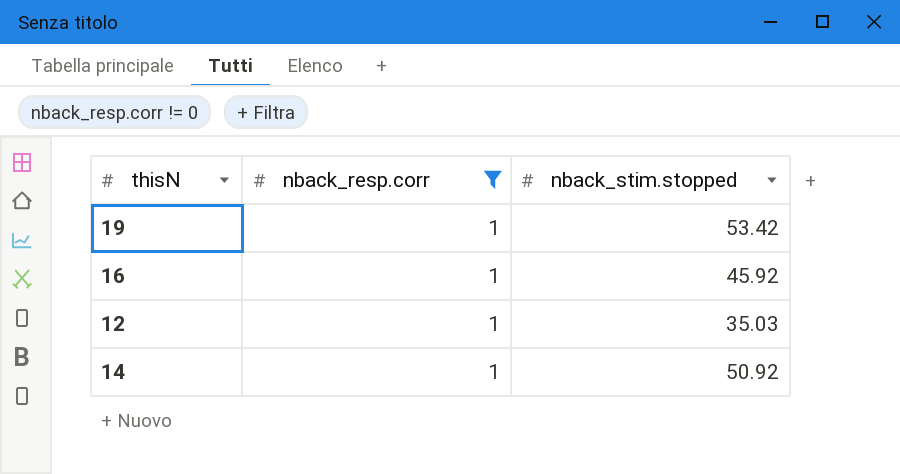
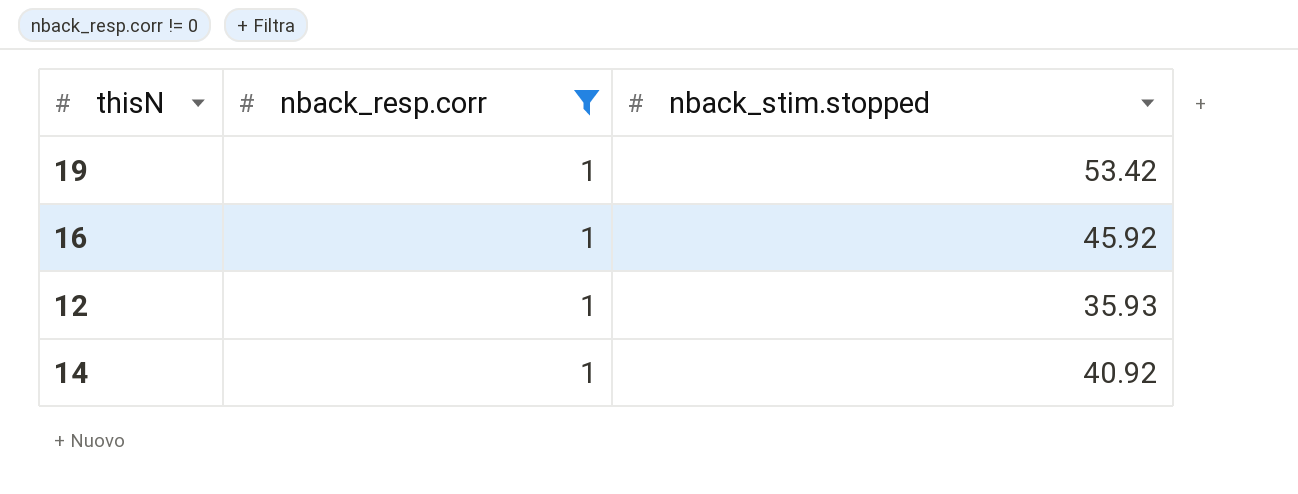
12 | nback_stim.stopped: 35.03 -> 35.93
14 | nback_stim.stopped: 50.92 -> 40.92

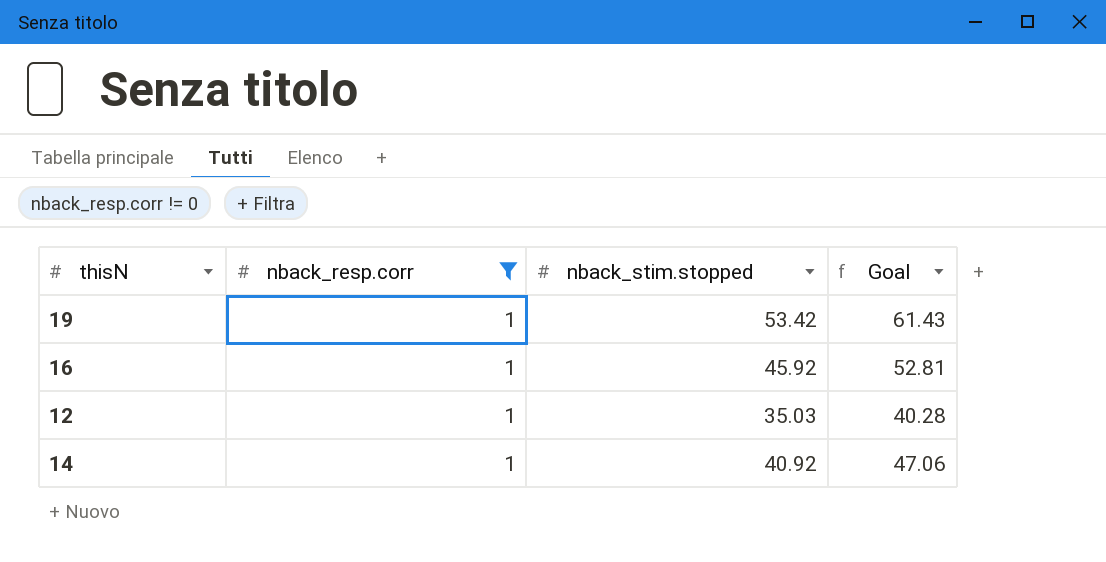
column Goal | formula: none -> [nback_stim.stopped] * 1.15
12 | nback_stim.stopped: 35.93 -> 35.03

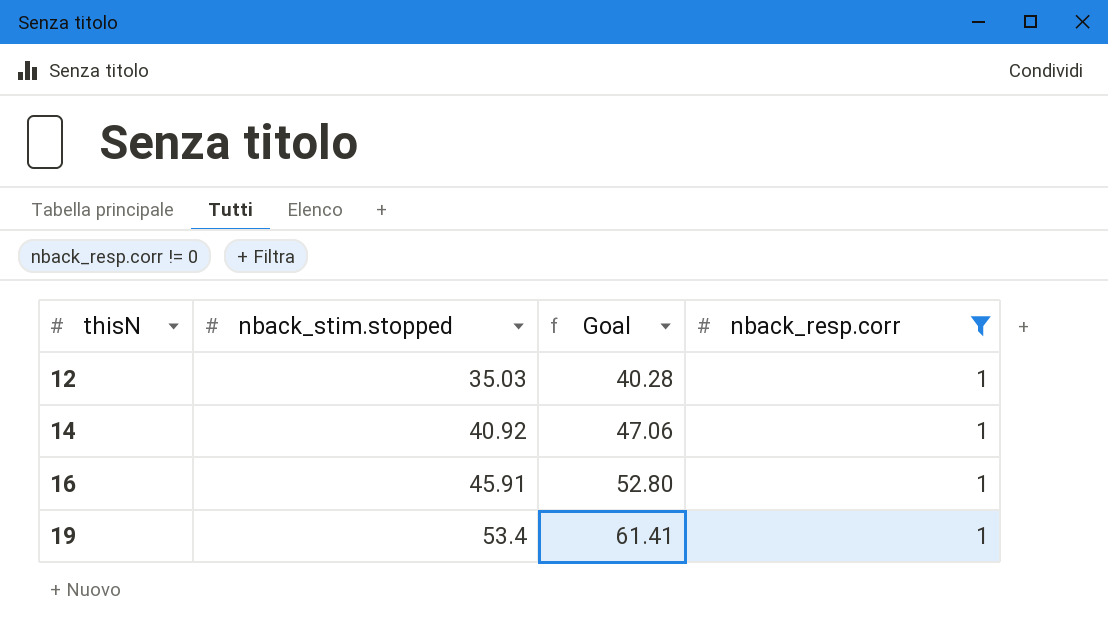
row order: none -> thisN ascending
column nback_resp.corr | position: 2 -> 4
16 | nback_stim.stopped: 45.92 -> 45.91
16 | Goal: 52.81 -> 52.80
19 | nback_stim.stopped: 53.42 -> 53.4
19 | Goal: 61.43 -> 61.41

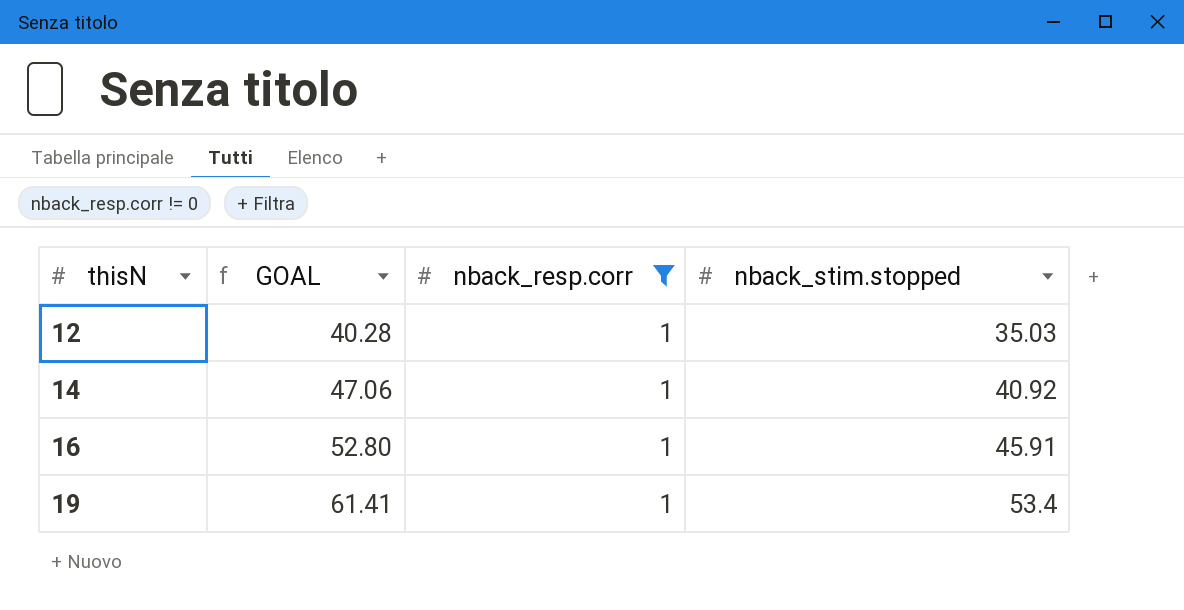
column name: Goal -> GOAL
column nback_stim.stopped | position: 2 -> 4

